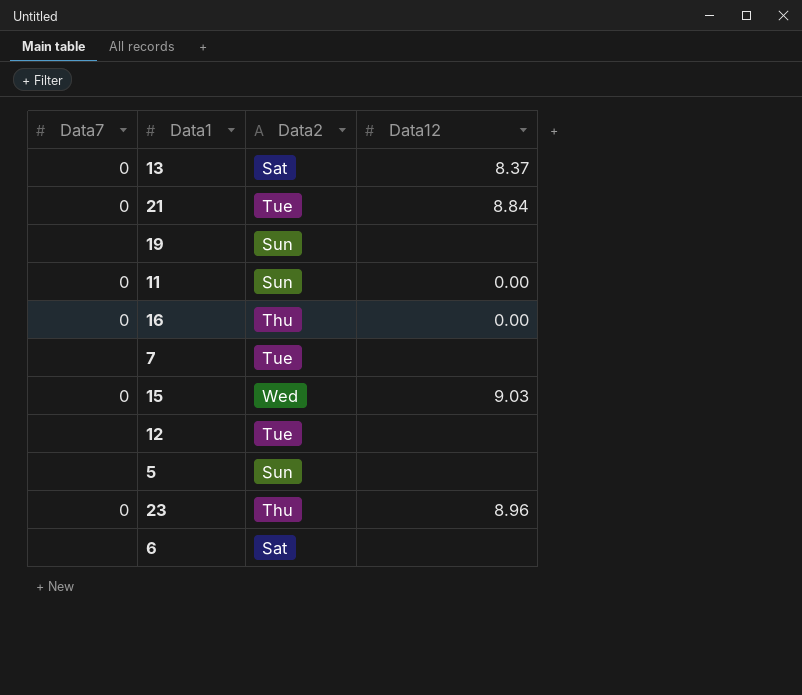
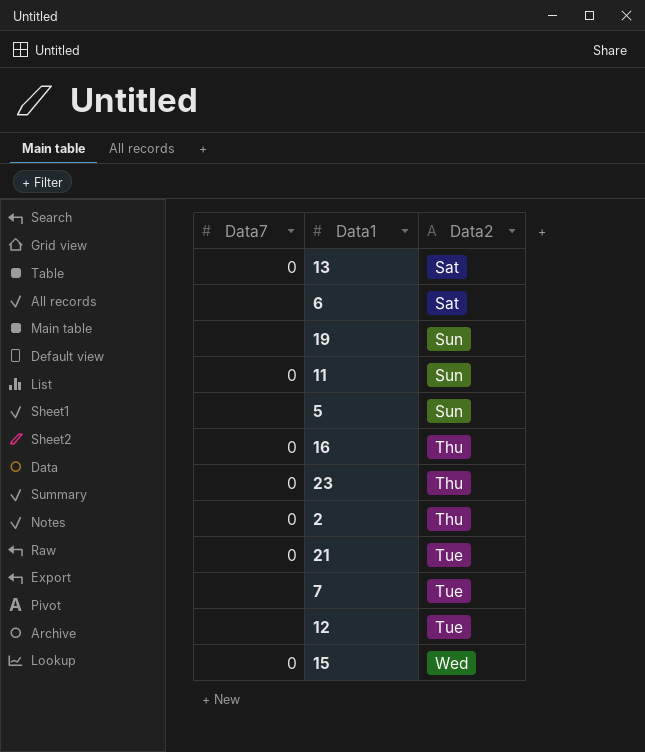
row order: none -> Data2 ascending
column Data12 | position: 4 -> none
row 2: none -> 0 | Thu

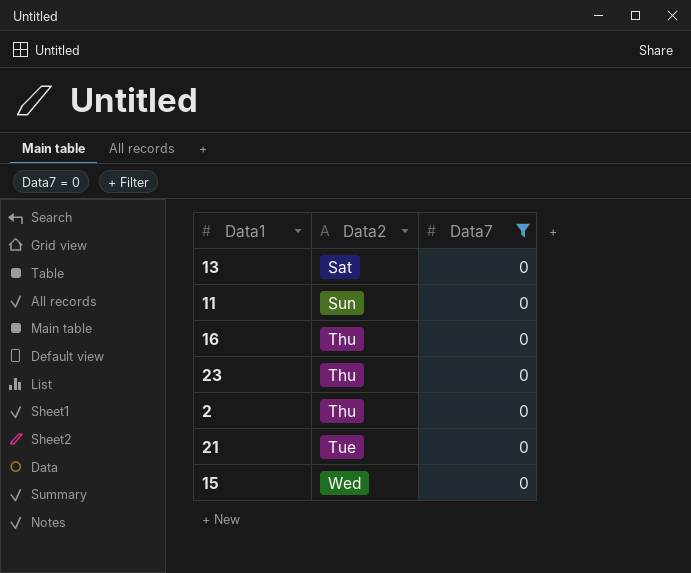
filter: none -> Data7 = 0
column Data7 | position: 1 -> 3

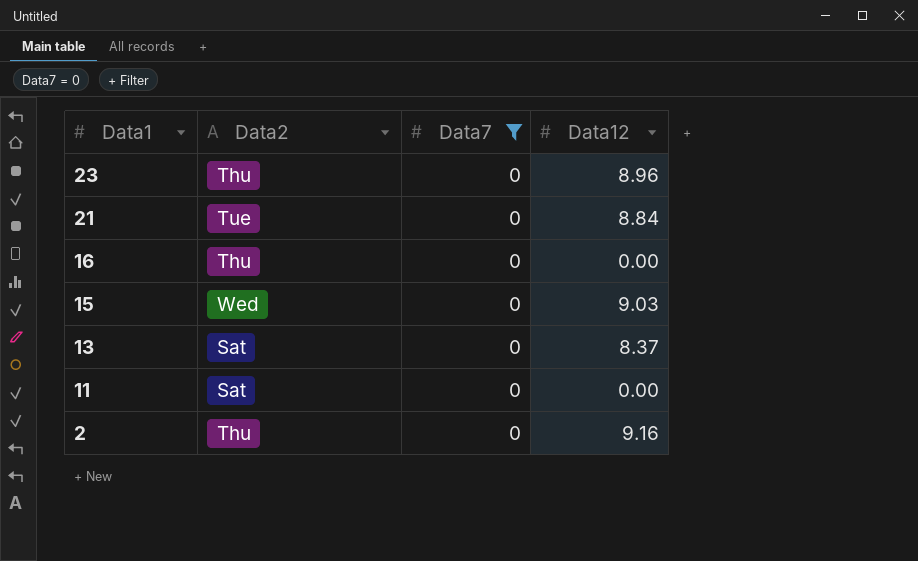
row order: Data2 ascending -> Data1 descending
column Data12 | position: none -> 4
11 | Data2: Sun -> Sat

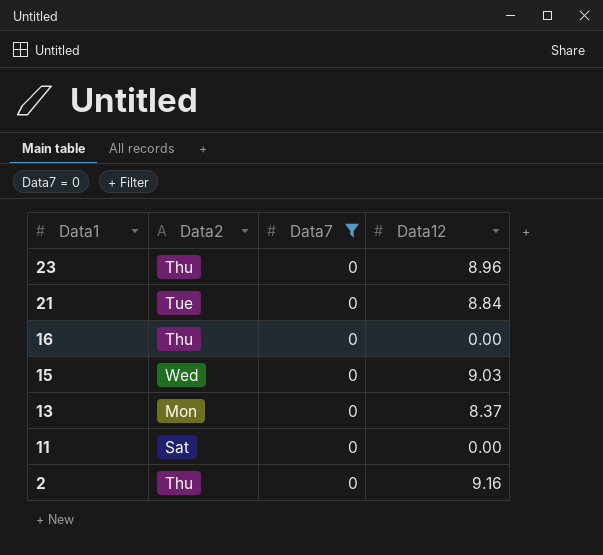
13 | Data2: Sat -> Mon

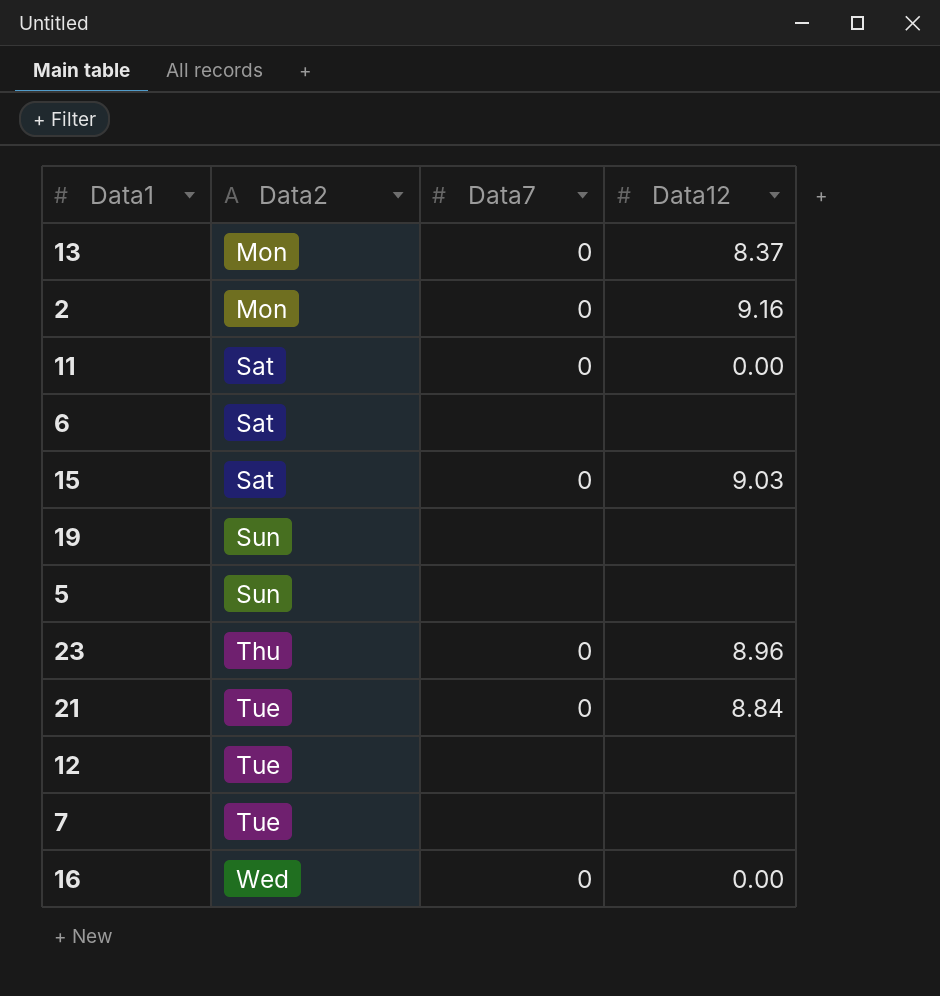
filter: Data7 = 0 -> none
row order: Data1 descending -> Data2 ascending
2 | Data2: Thu -> Mon
15 | Data2: Wed -> Sat
16 | Data2: Thu -> Wed

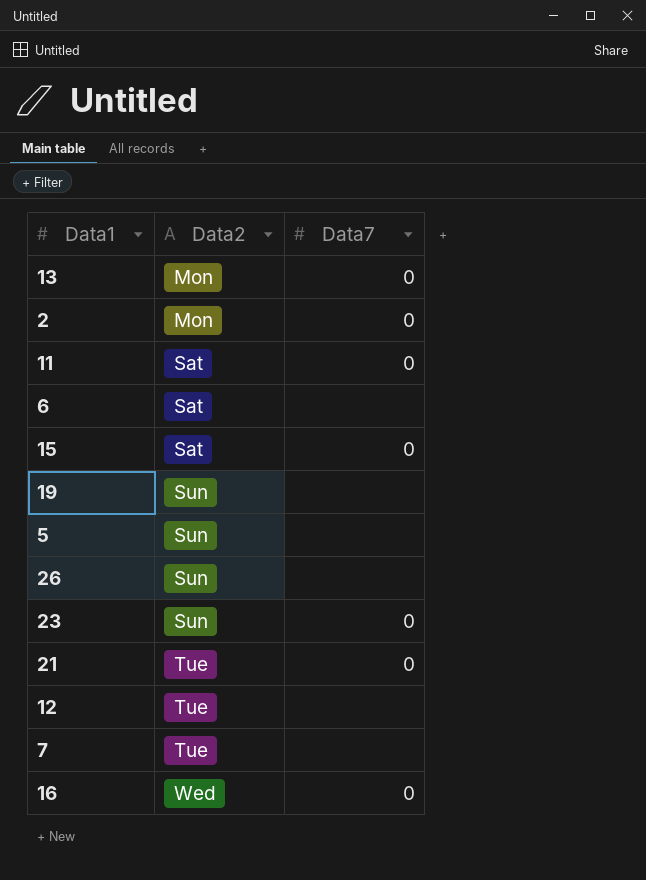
column Data12 | position: 4 -> none
row 26: none -> Sun | none
23 | Data2: Thu -> Sun

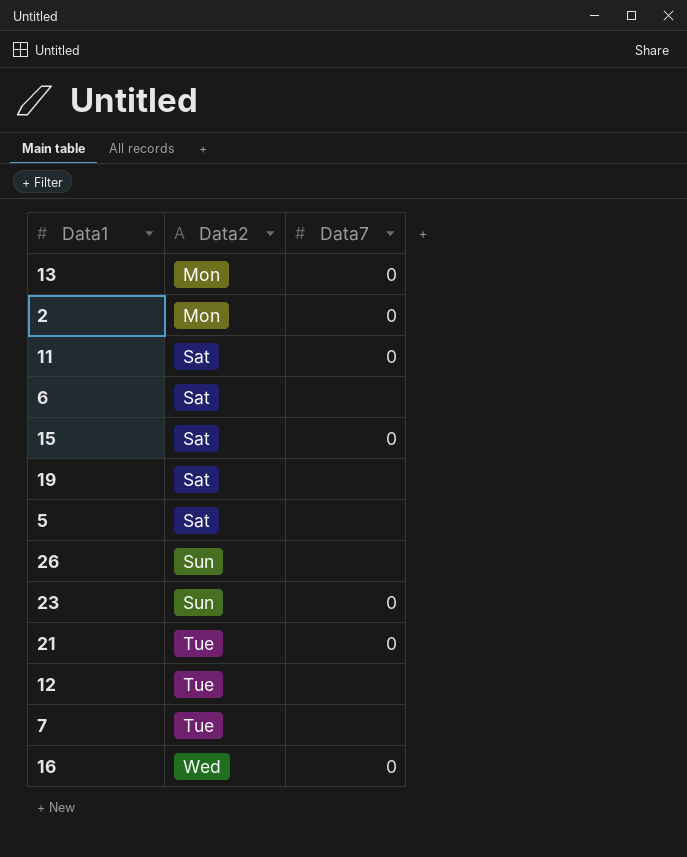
19 | Data2: Sun -> Sat
5 | Data2: Sun -> Sat

